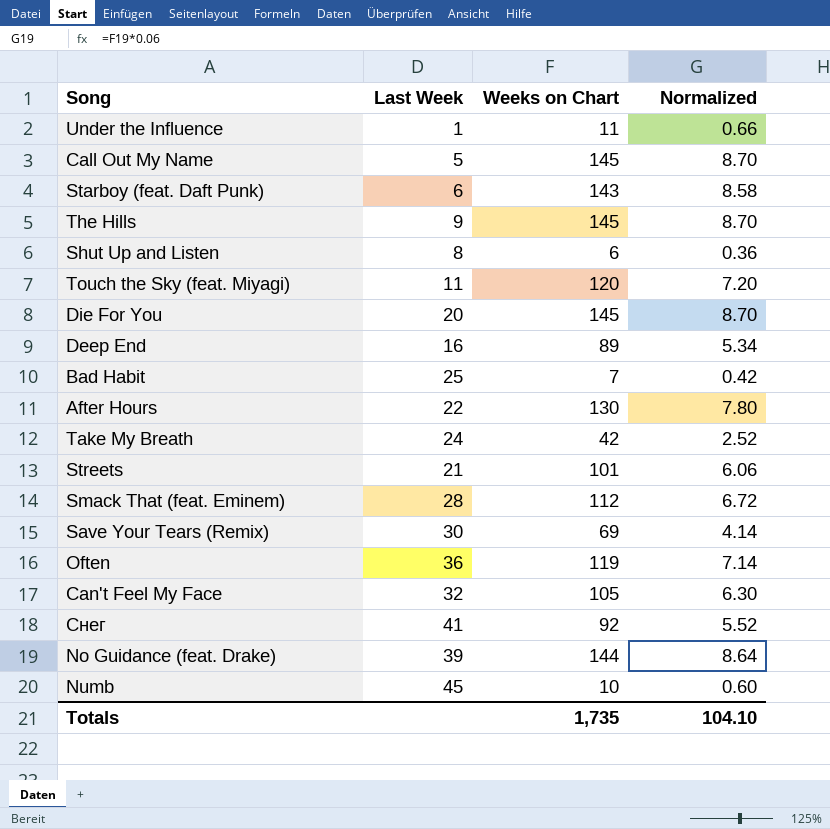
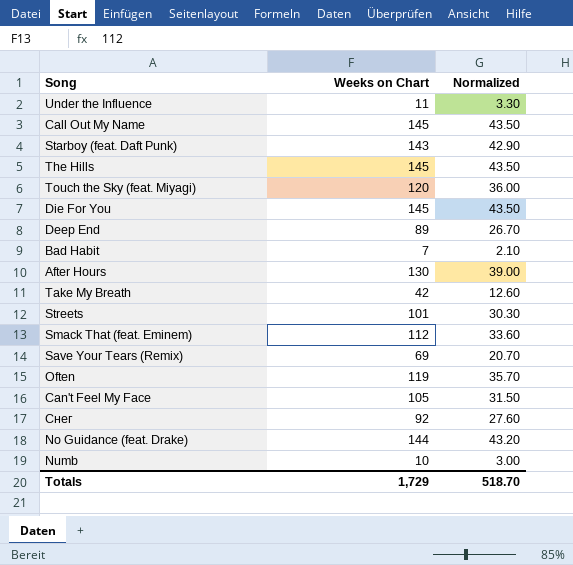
column Last Week | position: 2 -> none
column Normalized | formula: [Weeks on Chart] * 0.06 -> [Weeks on Chart] * 0.3
row Shut Up and Listen: 8 | 6 | 0.36 -> none
Totals | Weeks on Chart: 1,735 -> 1,729
Totals | Normalized: 104.10 -> 518.70

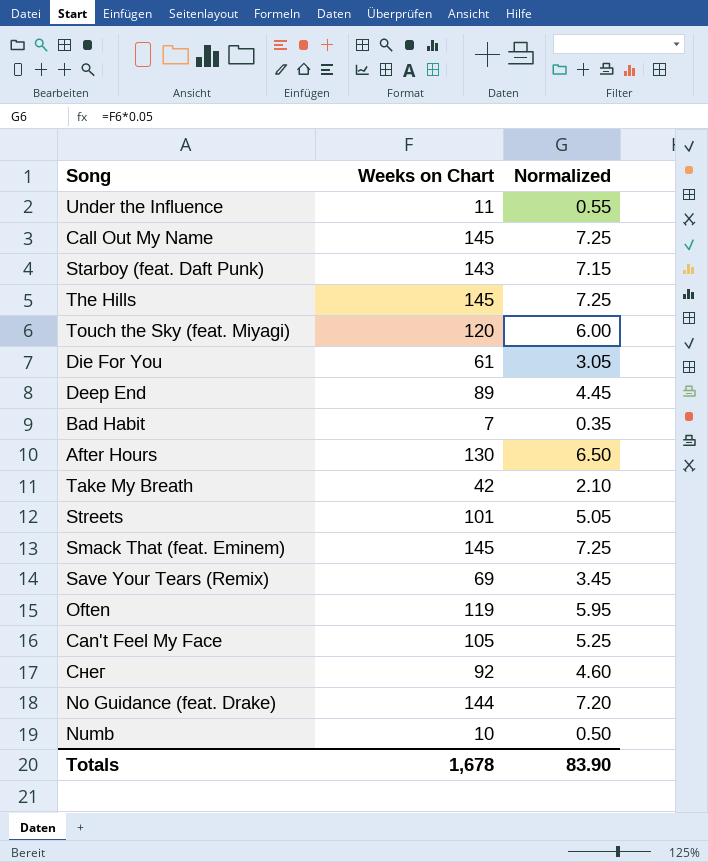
column Normalized | formula: [Weeks on Chart] * 0.3 -> [Weeks on Chart] * 0.05
Die For You | Weeks on Chart: 145 -> 61
Smack That (feat. Eminem) | Weeks on Chart: 112 -> 145
Totals | Weeks on Chart: 1,729 -> 1,678
Totals | Normalized: 518.70 -> 83.90

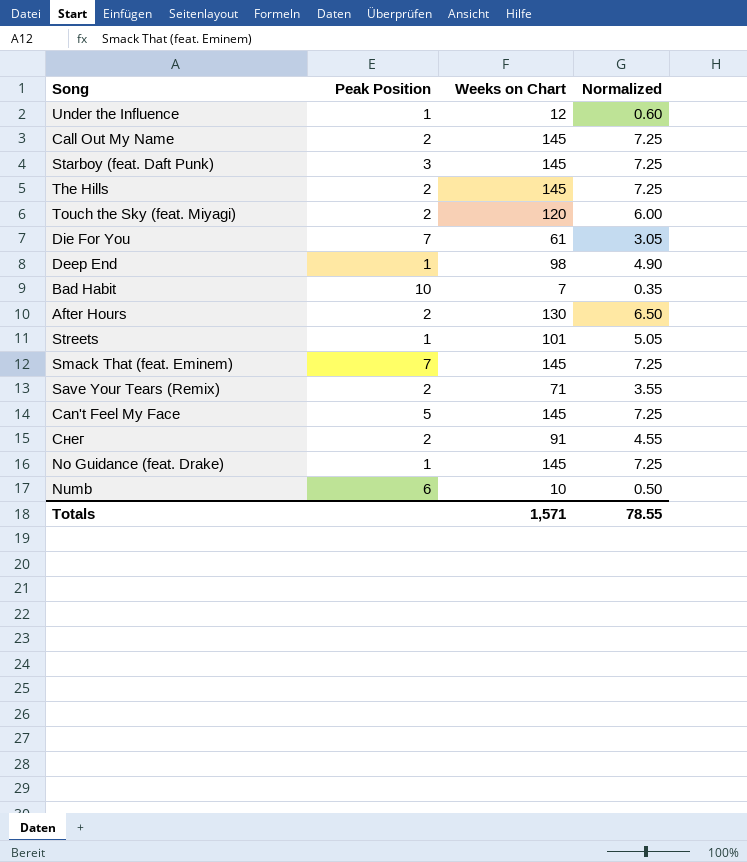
column Peak Position | position: none -> 2
row Take My Breath: 42 | 2.10 -> none
row Often: 119 | 5.95 -> none
Under the Influence | Weeks on Chart: 11 -> 12
Under the Influence | Normalized: 0.55 -> 0.60
Starboy (feat. Daft Punk) | Weeks on Chart: 143 -> 145
Starboy (feat. Daft Punk) | Normalized: 7.15 -> 7.25
Deep End | Weeks on Chart: 89 -> 98
Deep End | Normalized: 4.45 -> 4.90
Save Your Tears (Remix) | Weeks on Chart: 69 -> 71
Save Your Tears (Remix) | Normalized: 3.45 -> 3.55
Can't Feel My Face | Weeks on Chart: 105 -> 145
Can't Feel My Face | Normalized: 5.25 -> 7.25
Снег | Weeks on Chart: 92 -> 91
Снег | Normalized: 4.60 -> 4.55
No Guidance (feat. Drake) | Weeks on Chart: 144 -> 145
No Guidance (feat. Drake) | Normalized: 7.20 -> 7.25
Totals | Weeks on Chart: 1,678 -> 1,571
Totals | Normalized: 83.90 -> 78.55

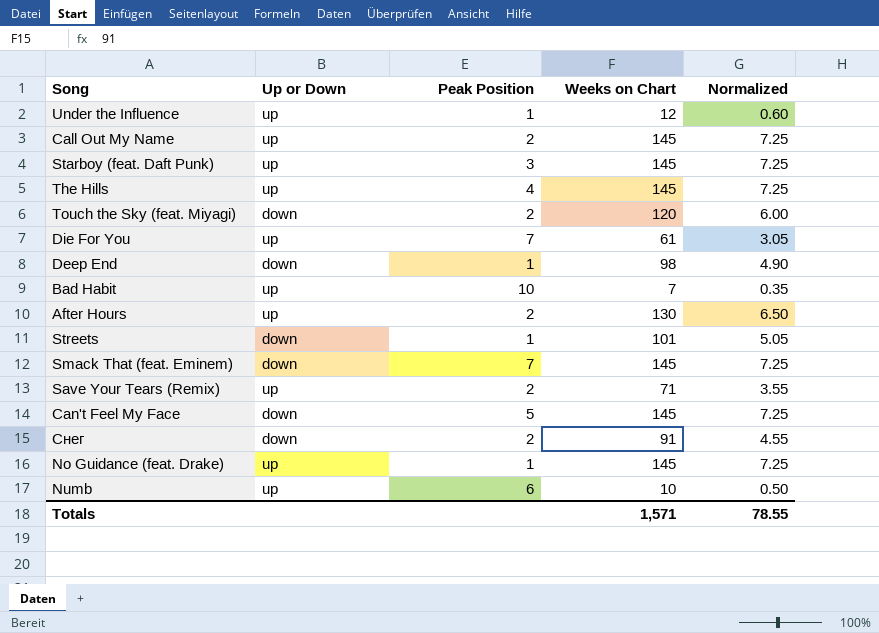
column Up or Down | position: none -> 2
The Hills | Peak Position: 2 -> 4

